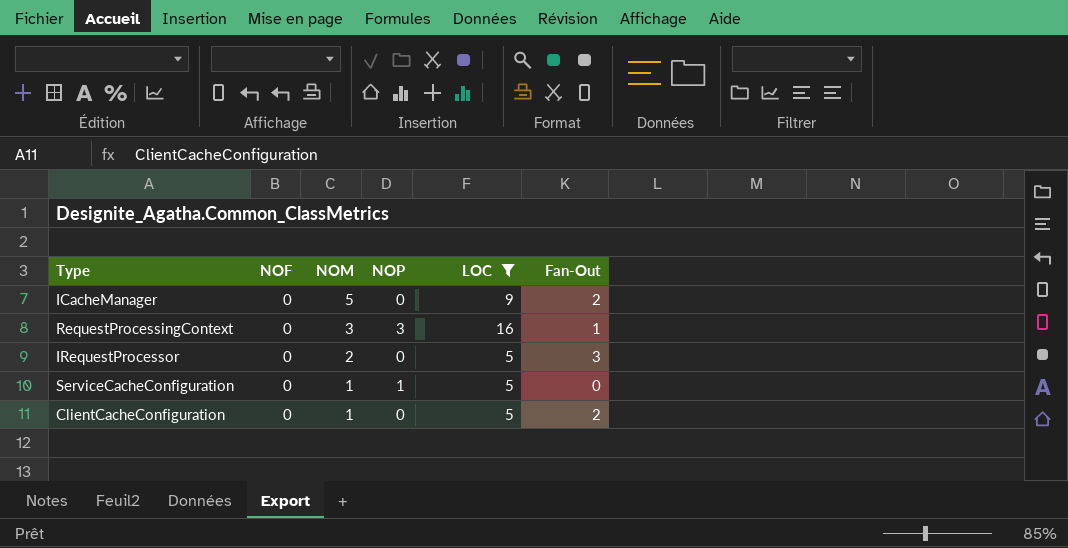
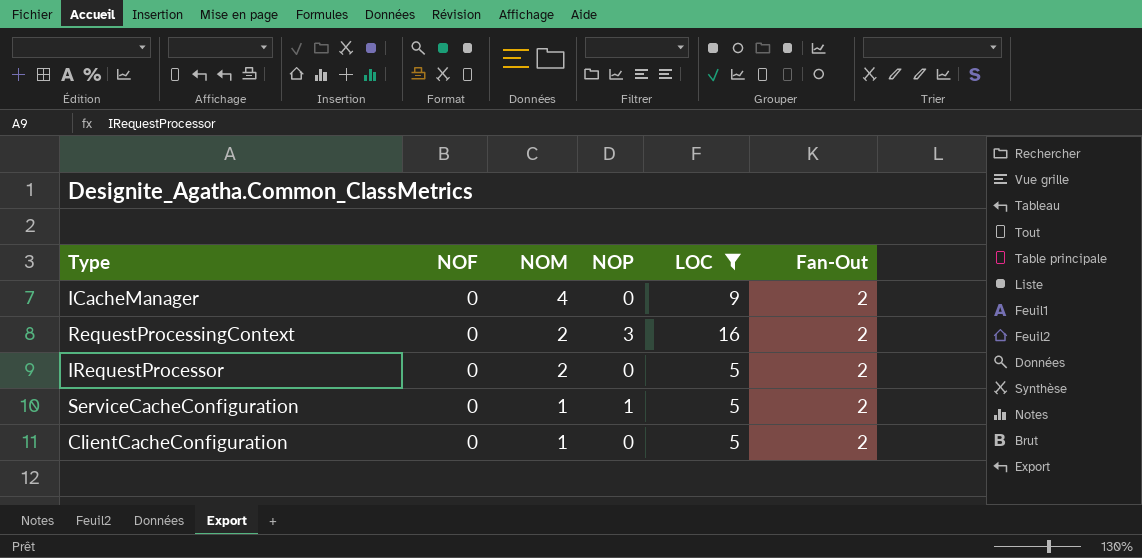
ICacheManager | NOM: 5 -> 4
RequestProcessingContext | NOM: 3 -> 2
RequestProcessingContext | Fan-Out: 1 -> 2
IRequestProcessor | Fan-Out: 3 -> 2
ServiceCacheConfiguration | Fan-Out: 0 -> 2

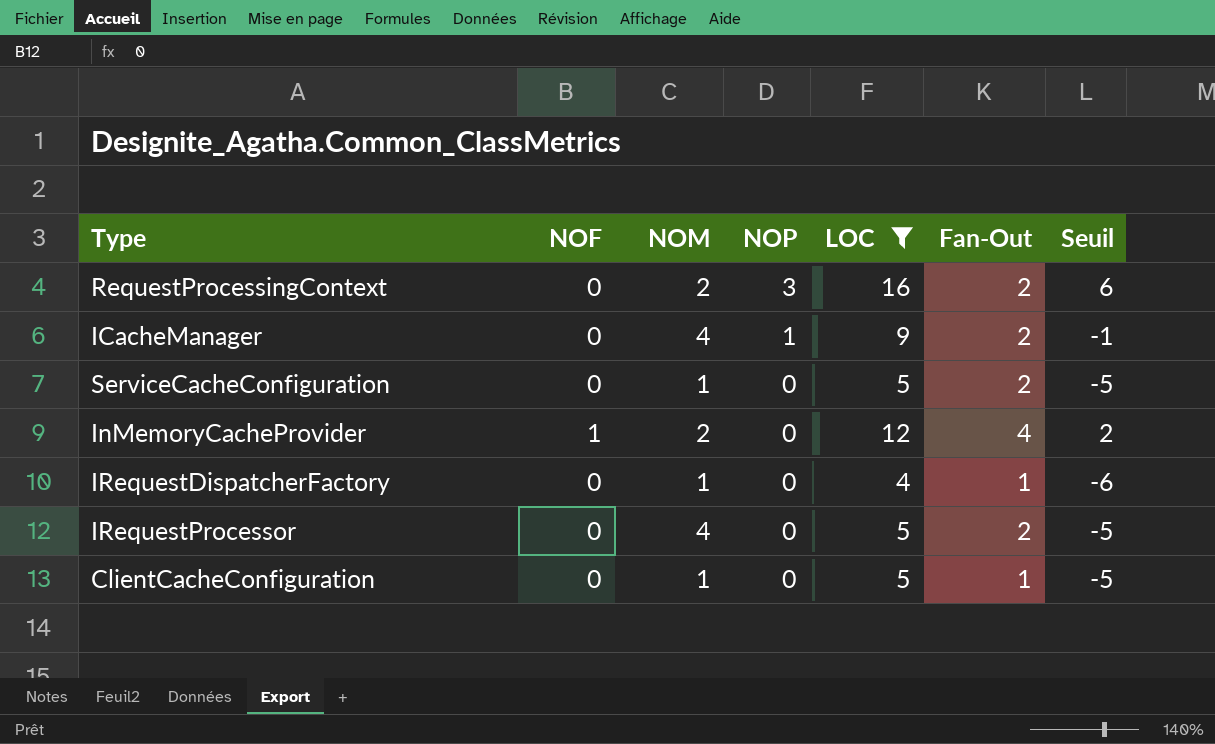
row order: NOM descending -> NOP descending
column Seuil | formula: none -> [LOC] - 10
ICacheManager | NOP: 0 -> 1
ServiceCacheConfiguration | NOP: 1 -> 0
row InMemoryCacheProvider: none -> 1 | 2 | 0 | 12 | 4 | 2
row IRequestDispatcherFactory: none -> 0 | 1 | 0 | 4 | 1 | -6
IRequestProcessor | NOM: 2 -> 4
ClientCacheConfiguration | Fan-Out: 2 -> 1

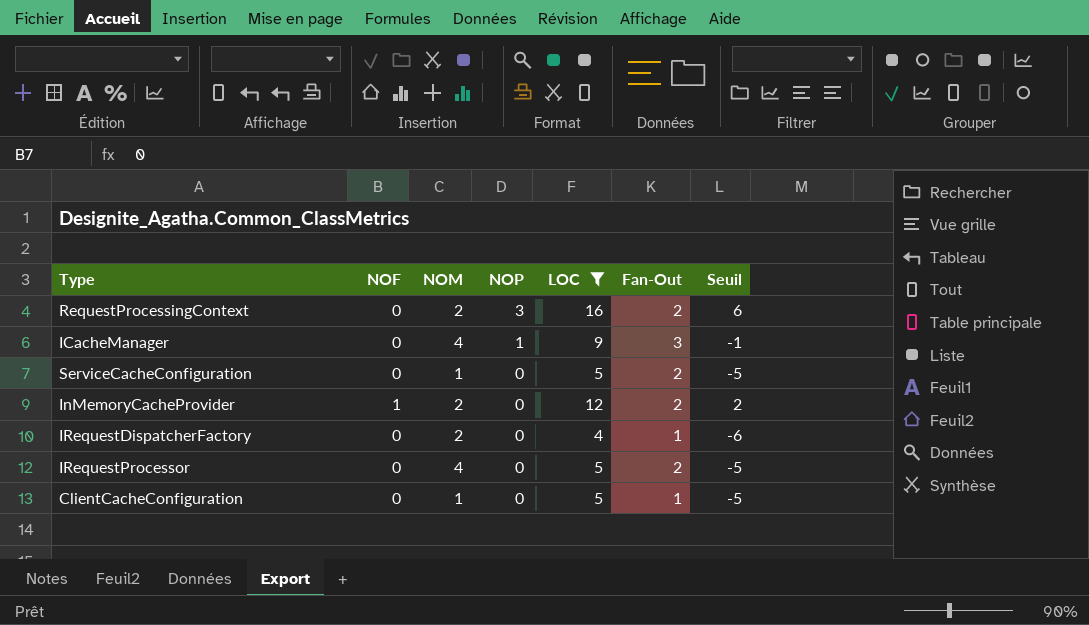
ICacheManager | Fan-Out: 2 -> 3
InMemoryCacheProvider | Fan-Out: 4 -> 2
IRequestDispatcherFactory | NOM: 1 -> 2

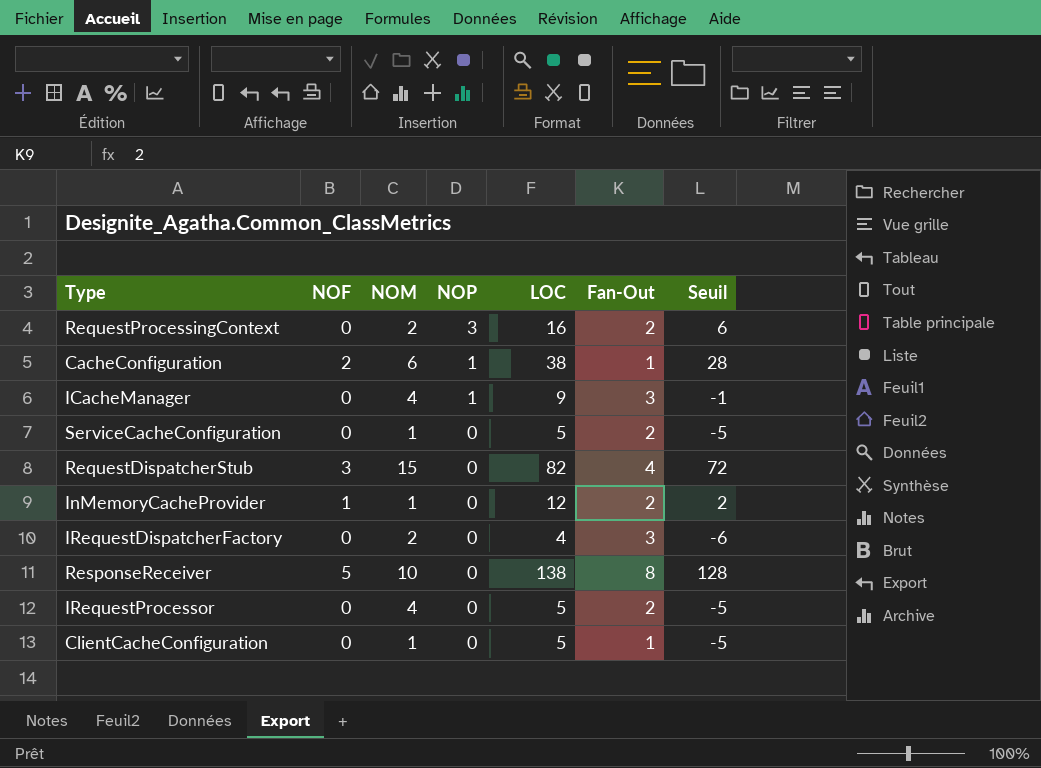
filter: LOC <= 16 -> none
InMemoryCacheProvider | NOM: 2 -> 1
IRequestDispatcherFactory | Fan-Out: 1 -> 3

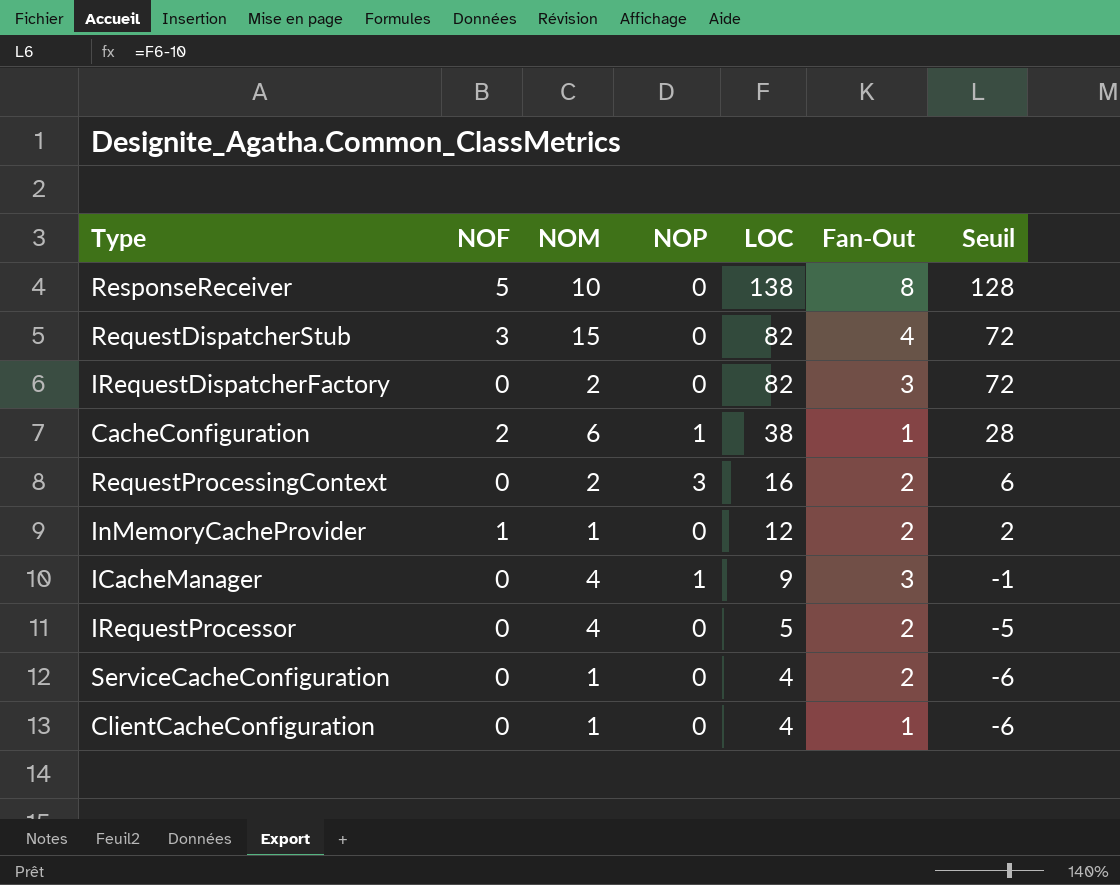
row order: NOP descending -> LOC descending
IRequestDispatcherFactory | LOC: 4 -> 82
IRequestDispatcherFactory | Seuil: -6 -> 72
ServiceCacheConfiguration | LOC: 5 -> 4
ServiceCacheConfiguration | Seuil: -5 -> -6
ClientCacheConfiguration | LOC: 5 -> 4
ClientCacheConfiguration | Seuil: -5 -> -6

